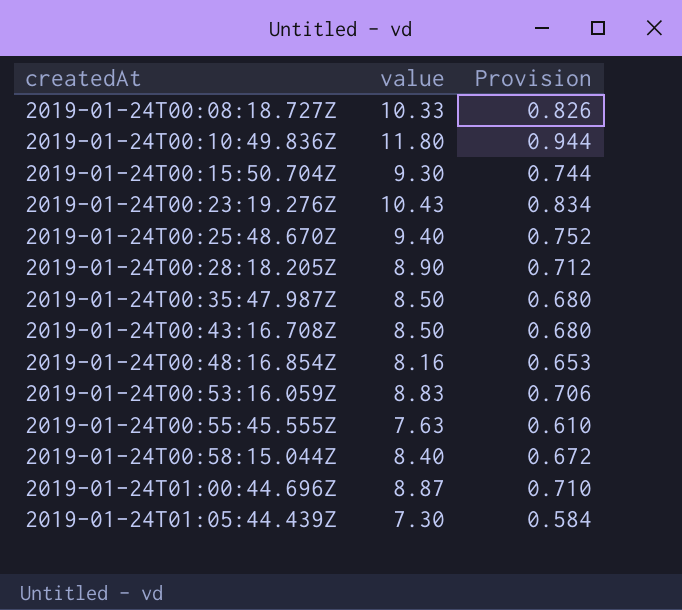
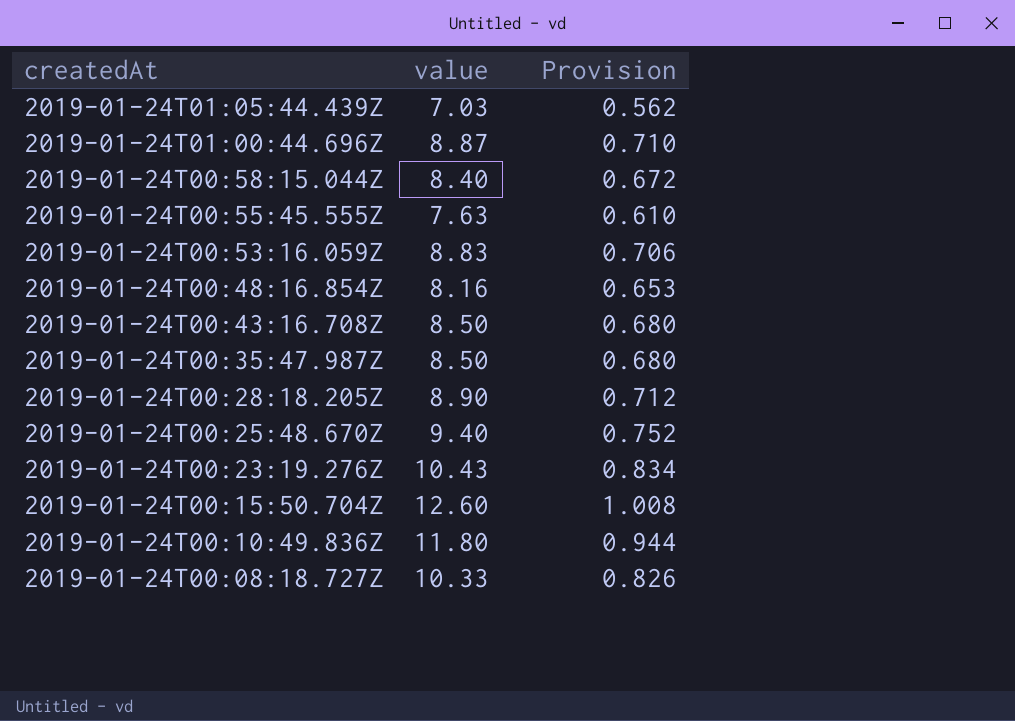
row order: createdAt ascending -> createdAt descending
2019-01-24T01:05:44.439Z | value: 7.30 -> 7.03
2019-01-24T01:05:44.439Z | Provision: 0.584 -> 0.562
2019-01-24T00:15:50.704Z | value: 9.30 -> 12.60
2019-01-24T00:15:50.704Z | Provision: 0.744 -> 1.008

